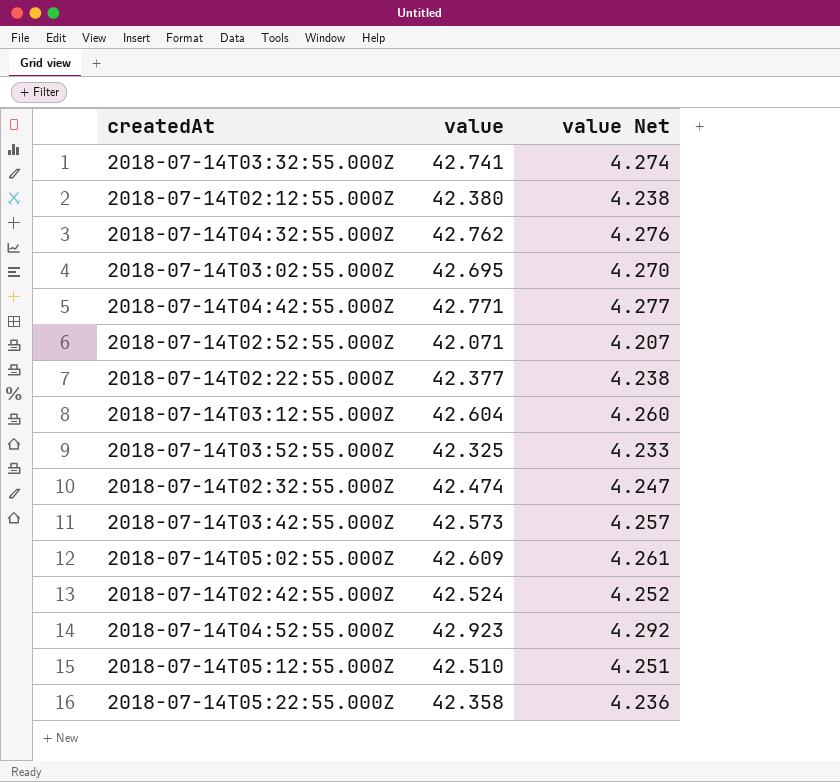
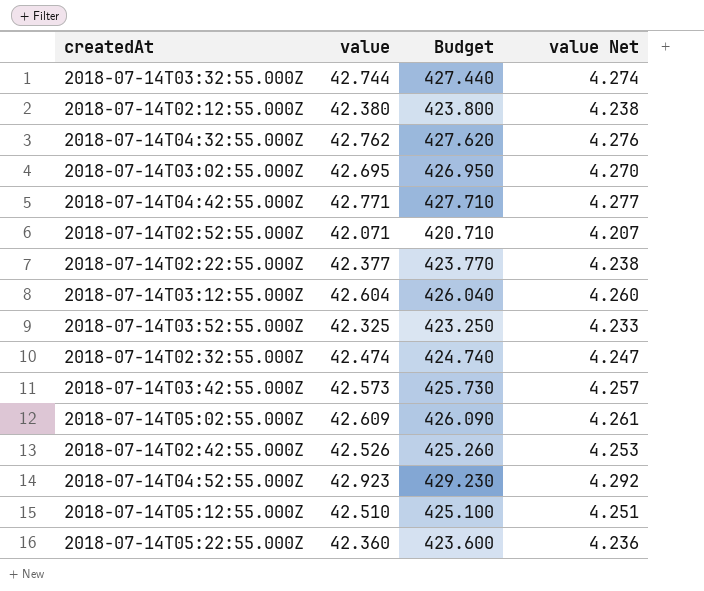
column Budget | formula: none -> [value] * 10
2018-07-14T03:32:55.000Z | value: 42.741 -> 42.744
2018-07-14T02:42:55.000Z | value: 42.524 -> 42.526
2018-07-14T02:42:55.000Z | value Net: 4.252 -> 4.253
2018-07-14T05:22:55.000Z | value: 42.358 -> 42.360

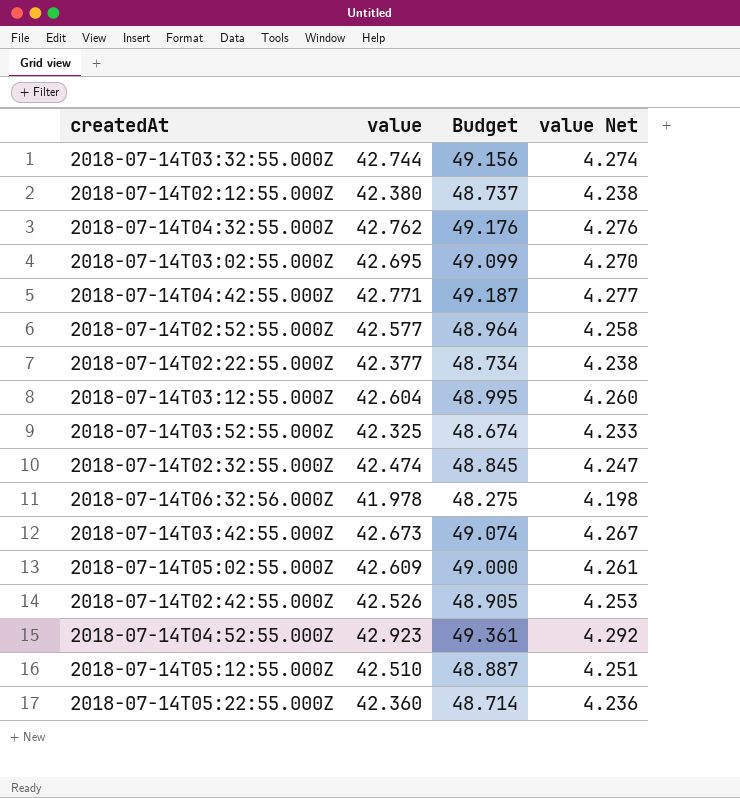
column Budget | formula: [value] * 10 -> [value] * 1.15
2018-07-14T02:52:55.000Z | value: 42.071 -> 42.577
2018-07-14T02:52:55.000Z | value Net: 4.207 -> 4.258
row 2018-07-14T06:32:56.000Z: none -> 41.978 | 48.275 | 4.198
2018-07-14T03:42:55.000Z | value: 42.573 -> 42.673
2018-07-14T03:42:55.000Z | value Net: 4.257 -> 4.267

